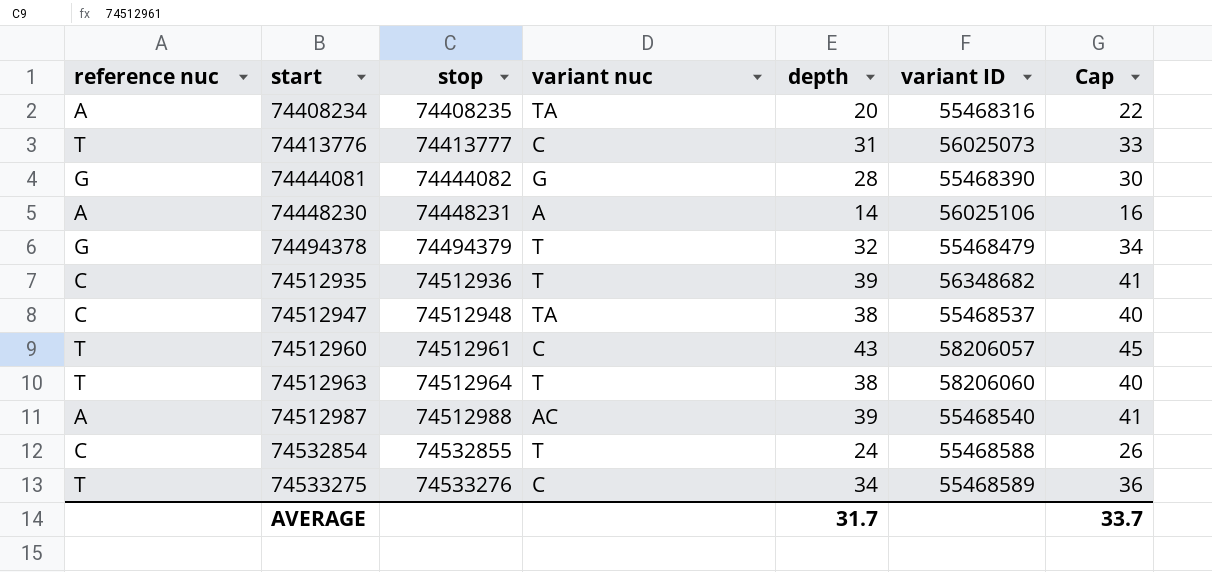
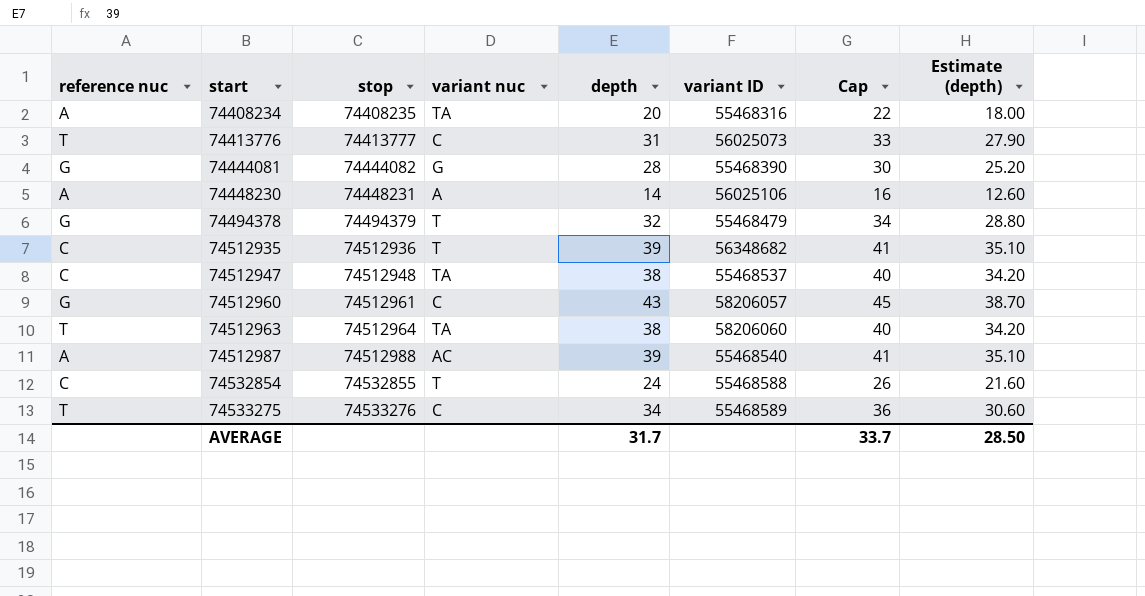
column Estimate (depth) | formula: none -> [depth] * 0.9
74512960 | reference nuc: T -> G
74512963 | variant nuc: T -> TA

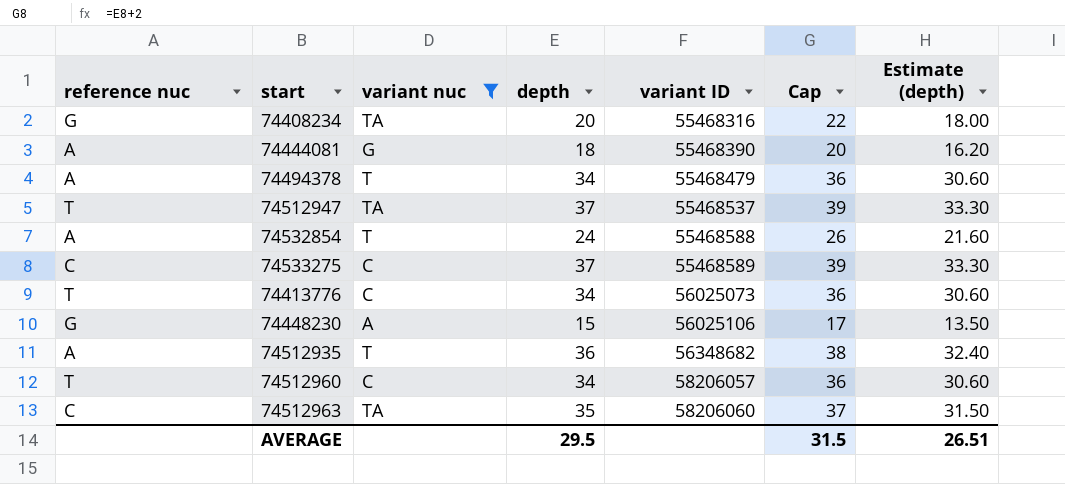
filter: none -> variant nuc != AC
row order: start ascending -> variant ID ascending
column stop | position: 3 -> none
74408234 | reference nuc: A -> G
74444081 | reference nuc: G -> A
74444081 | depth: 28 -> 18
74444081 | Cap: 30 -> 20
74444081 | Estimate (depth): 25.20 -> 16.20
74494378 | reference nuc: G -> A
74494378 | depth: 32 -> 34
74494378 | Cap: 34 -> 36
74494378 | Estimate (depth): 28.80 -> 30.60
74512947 | reference nuc: C -> T
74512947 | depth: 38 -> 37
74512947 | Cap: 40 -> 39
74512947 | Estimate (depth): 34.20 -> 33.30
74532854 | reference nuc: C -> A
74533275 | reference nuc: T -> C
74533275 | depth: 34 -> 37
74533275 | Cap: 36 -> 39
74533275 | Estimate (depth): 30.60 -> 33.30
74413776 | depth: 31 -> 34
74413776 | Cap: 33 -> 36
74413776 | Estimate (depth): 27.90 -> 30.60
74448230 | reference nuc: A -> G
74448230 | depth: 14 -> 15
74448230 | Cap: 16 -> 17
74448230 | Estimate (depth): 12.60 -> 13.50
74512935 | reference nuc: C -> A
74512935 | depth: 39 -> 36
74512935 | Cap: 41 -> 38
74512935 | Estimate (depth): 35.10 -> 32.40
74512960 | reference nuc: G -> T
74512960 | depth: 43 -> 34
74512960 | Cap: 45 -> 36
74512960 | Estimate (depth): 38.70 -> 30.60
74512963 | reference nuc: T -> C
74512963 | depth: 38 -> 35
74512963 | Cap: 40 -> 37
74512963 | Estimate (depth): 34.20 -> 31.50
AVERAGE | depth: 31.7 -> 29.5
AVERAGE | Cap: 33.7 -> 31.5
AVERAGE | Estimate (depth): 28.50 -> 26.51

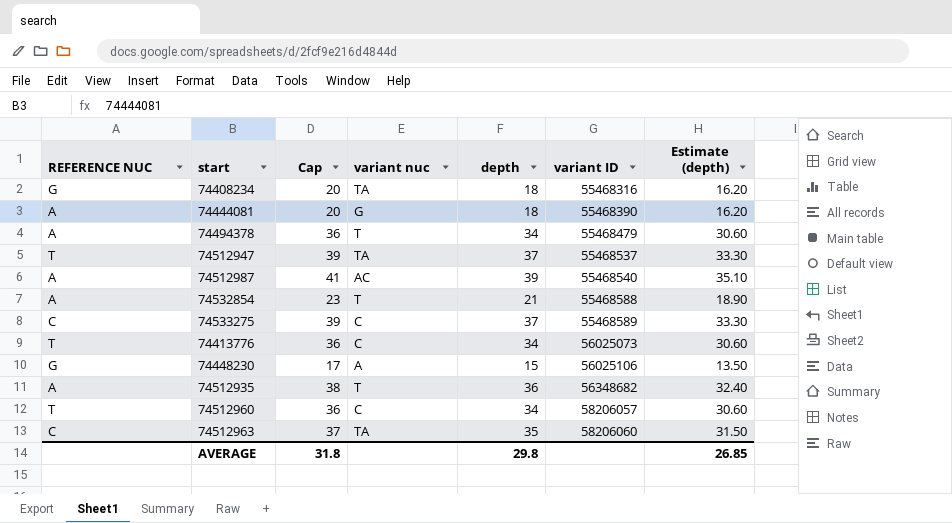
filter: variant nuc != AC -> none
column name: reference nuc -> REFERENCE NUC
column Cap | position: 6 -> 3
74408234 | Cap: 22 -> 20
74408234 | depth: 20 -> 18
74408234 | Estimate (depth): 18.00 -> 16.20
74532854 | Cap: 26 -> 23
74532854 | depth: 24 -> 21
74532854 | Estimate (depth): 21.60 -> 18.90
AVERAGE | Cap: 31.5 -> 31.8
AVERAGE | depth: 29.5 -> 29.8
AVERAGE | Estimate (depth): 26.51 -> 26.85

